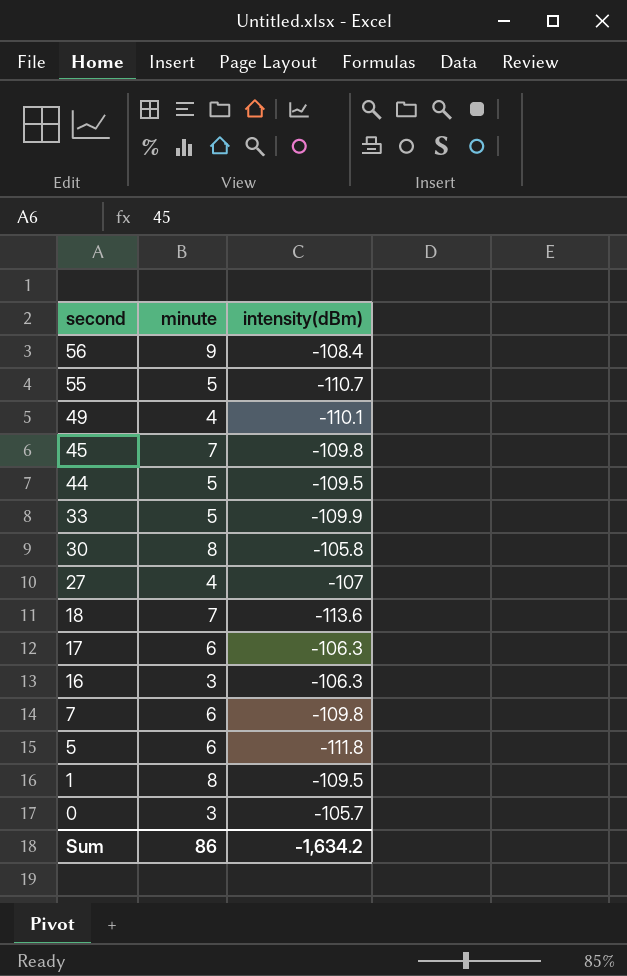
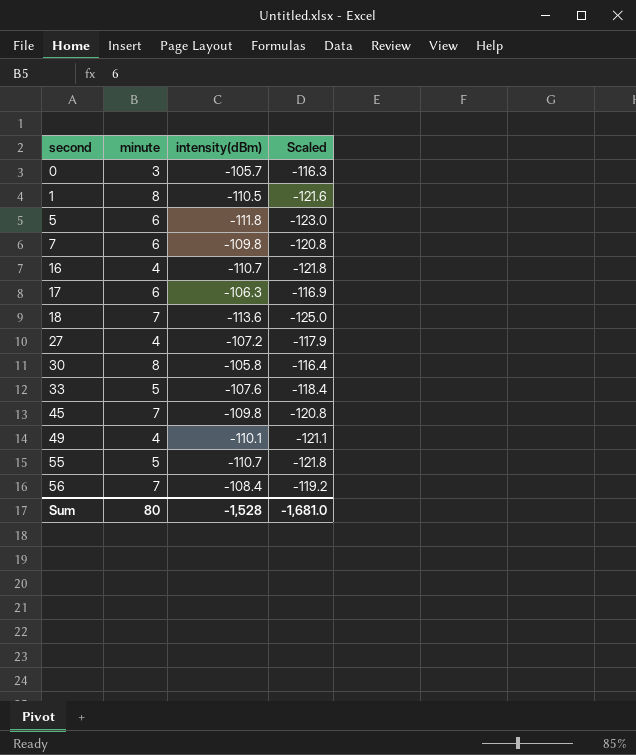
row order: second descending -> second ascending
column Scaled | formula: none -> [intensity(dBm)] * 1.1
row 44: 5 | -109.5 -> none
1 | intensity(dBm): -109.5 -> -110.5
16 | minute: 3 -> 4
16 | intensity(dBm): -106.3 -> -110.7
27 | intensity(dBm): -107 -> -107.2
33 | intensity(dBm): -109.9 -> -107.6
56 | minute: 9 -> 7
Sum | minute: 86 -> 80
Sum | intensity(dBm): -1,634.2 -> -1,528

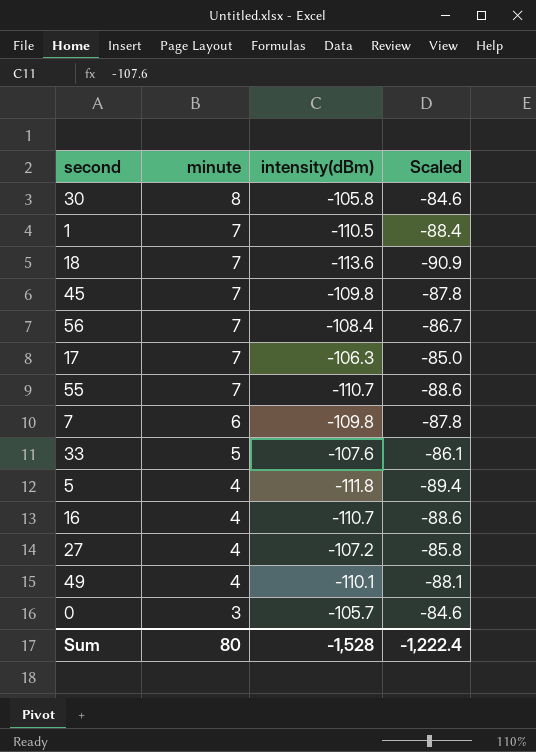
row order: second ascending -> minute descending
column Scaled | formula: [intensity(dBm)] * 1.1 -> [intensity(dBm)] * 0.8
1 | minute: 8 -> 7
17 | minute: 6 -> 7
55 | minute: 5 -> 7
5 | minute: 6 -> 4
Sum | Scaled: -1,681.0 -> -1,222.4

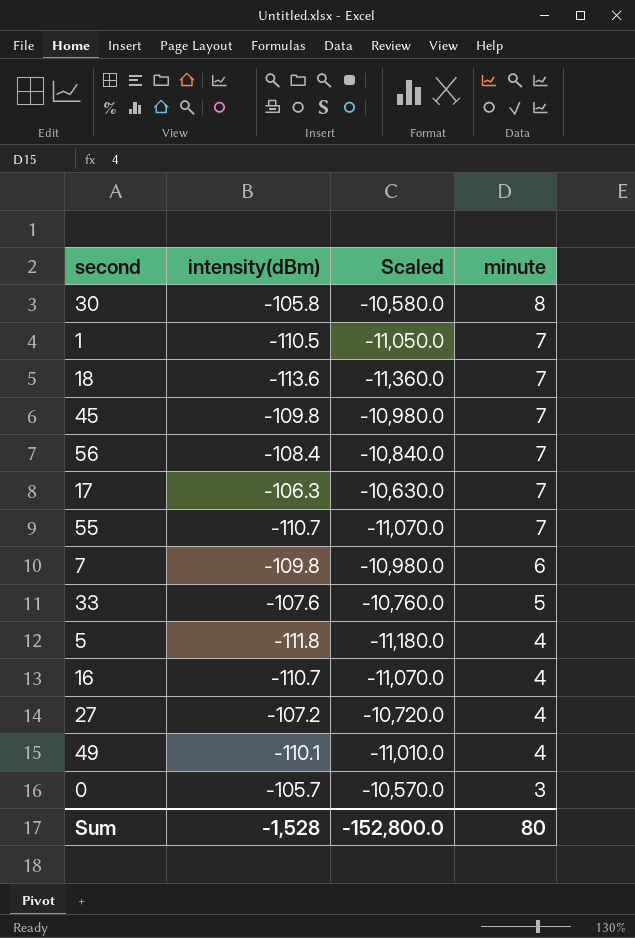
column Scaled | formula: [intensity(dBm)] * 0.8 -> [intensity(dBm)] * 100
column minute | position: 2 -> 4
Sum | Scaled: -1,222.4 -> -152,800.0

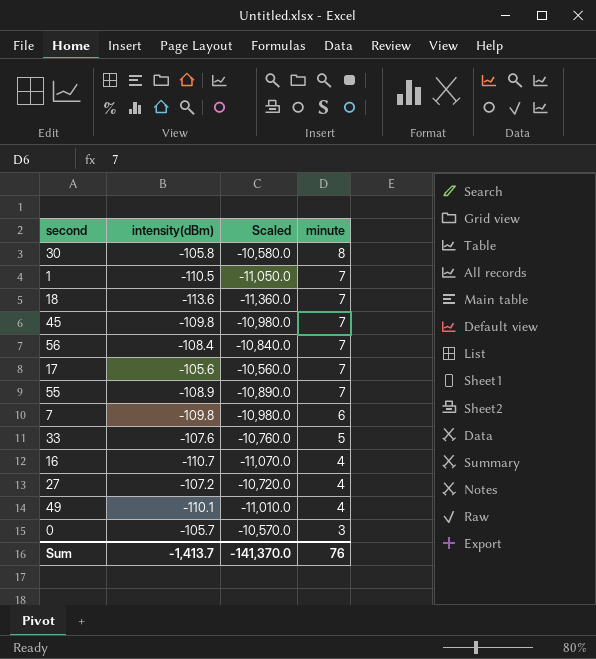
row 5: -111.8 | -11,180.0 | 4 -> none
17 | intensity(dBm): -106.3 -> -105.6
17 | Scaled: -10,630.0 -> -10,560.0
55 | intensity(dBm): -110.7 -> -108.9
55 | Scaled: -11,070.0 -> -10,890.0
Sum | intensity(dBm): -1,528 -> -1,413.7
Sum | Scaled: -152,800.0 -> -141,370.0
Sum | minute: 80 -> 76

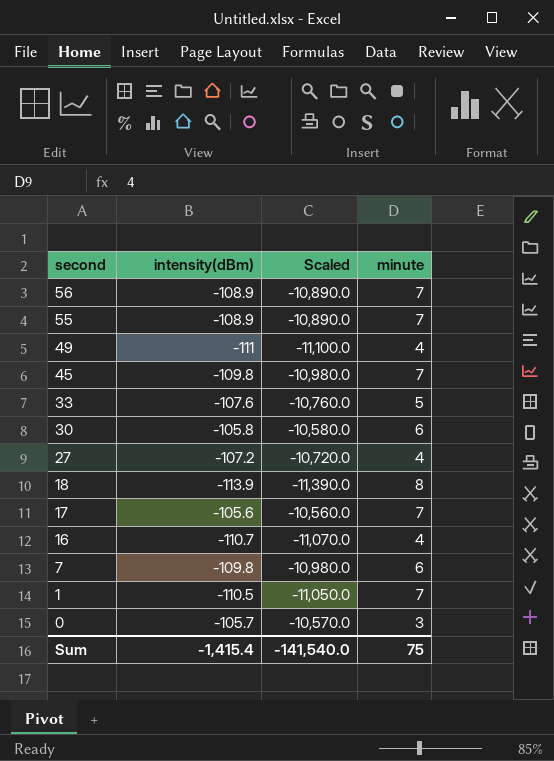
row order: minute descending -> second descending
56 | intensity(dBm): -108.4 -> -108.9
56 | Scaled: -10,840.0 -> -10,890.0
49 | intensity(dBm): -110.1 -> -111
49 | Scaled: -11,010.0 -> -11,100.0
30 | minute: 8 -> 6
18 | intensity(dBm): -113.6 -> -113.9
18 | Scaled: -11,360.0 -> -11,390.0
18 | minute: 7 -> 8
Sum | intensity(dBm): -1,413.7 -> -1,415.4
Sum | Scaled: -141,370.0 -> -141,540.0
Sum | minute: 76 -> 75

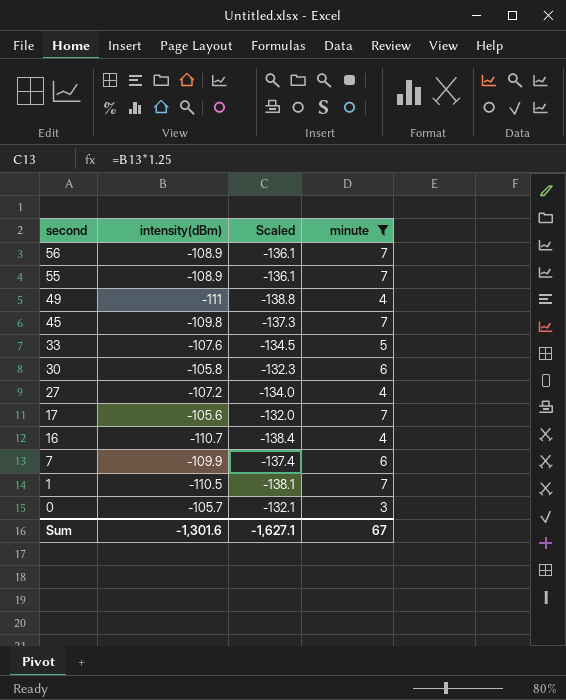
filter: none -> minute != 8
column Scaled | formula: [intensity(dBm)] * 100 -> [intensity(dBm)] * 1.25
7 | intensity(dBm): -109.8 -> -109.9
Sum | intensity(dBm): -1,415.4 -> -1,301.6
Sum | Scaled: -141,540.0 -> -1,627.1
Sum | minute: 75 -> 67

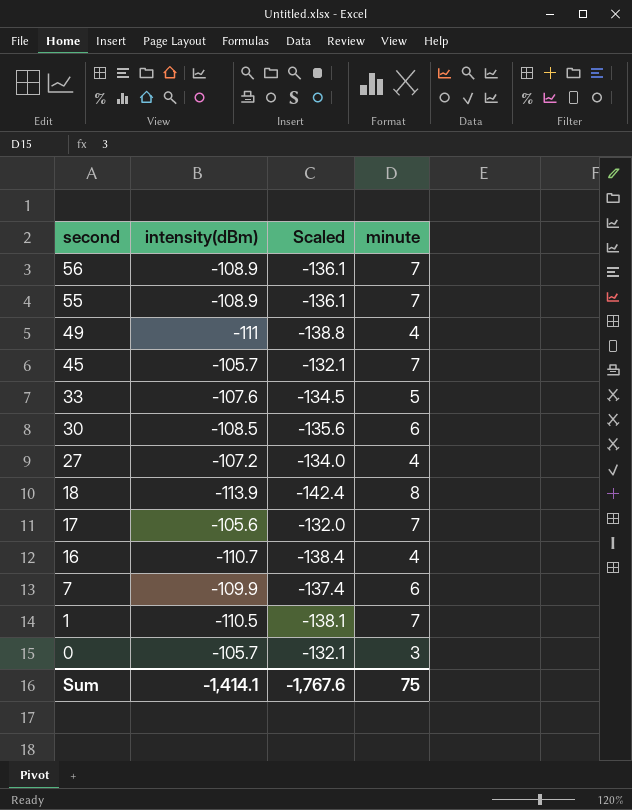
filter: minute != 8 -> none
45 | intensity(dBm): -109.8 -> -105.7
45 | Scaled: -137.3 -> -132.1
30 | intensity(dBm): -105.8 -> -108.5
30 | Scaled: -132.3 -> -135.6
Sum | intensity(dBm): -1,301.6 -> -1,414.1
Sum | Scaled: -1,627.1 -> -1,767.6
Sum | minute: 67 -> 75

